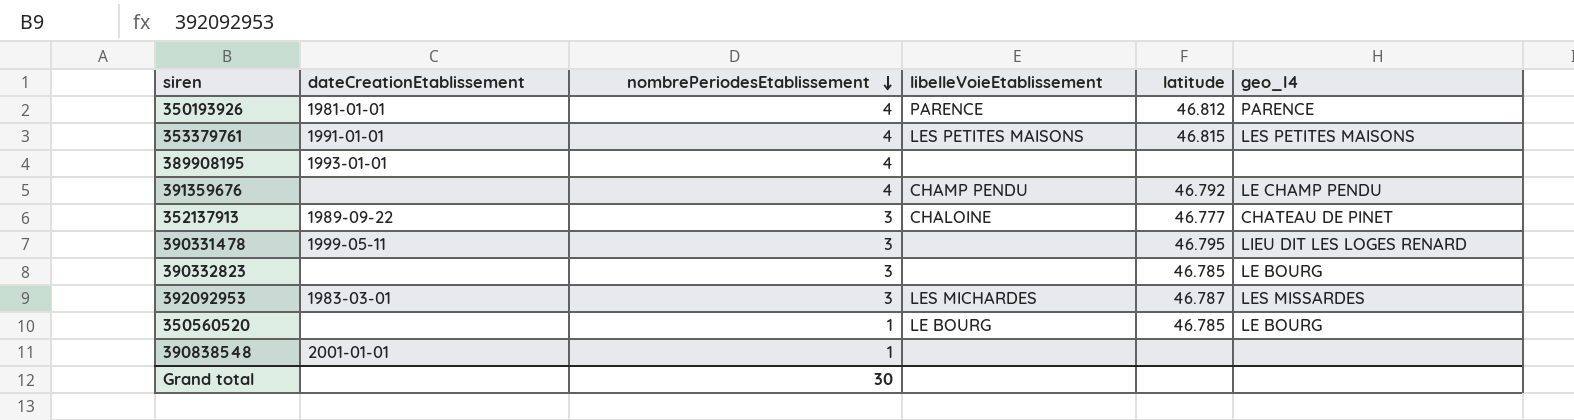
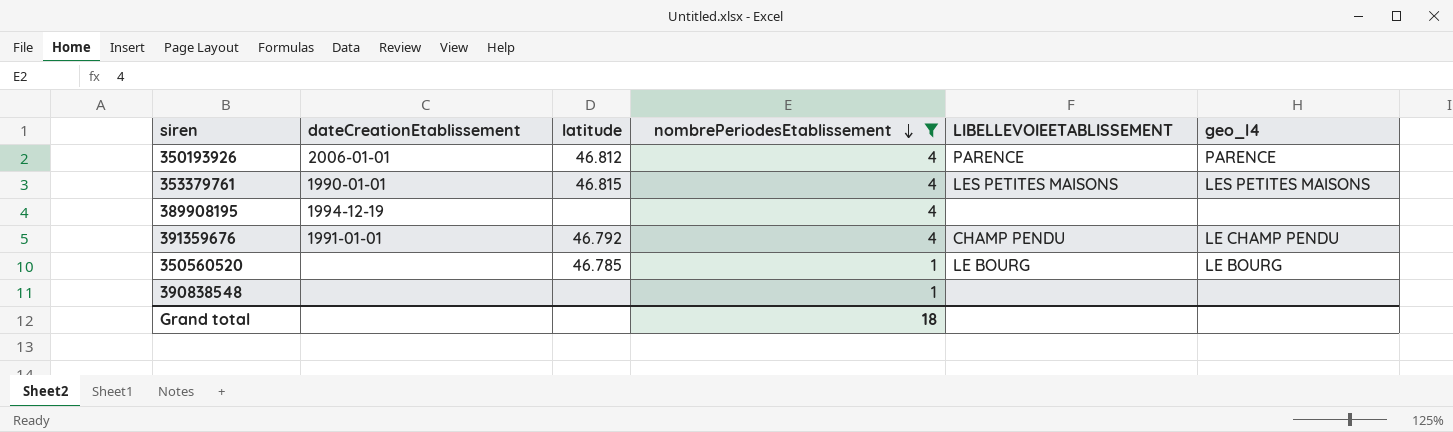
filter: none -> nombrePeriodesEtablissement != 3
column latitude | position: 5 -> 3
column name: libelleVoieEtablissement -> LIBELLEVOIEETABLISSEMENT
350193926 | dateCreationEtablissement: 1981-01-01 -> 2006-01-01
353379761 | dateCreationEtablissement: 1991-01-01 -> 1990-01-01
389908195 | dateCreationEtablissement: 1993-01-01 -> 1994-12-19
391359676 | dateCreationEtablissement: none -> 1991-01-01
390838548 | dateCreationEtablissement: 2001-01-01 -> none
Grand total | nombrePeriodesEtablissement: 30 -> 18

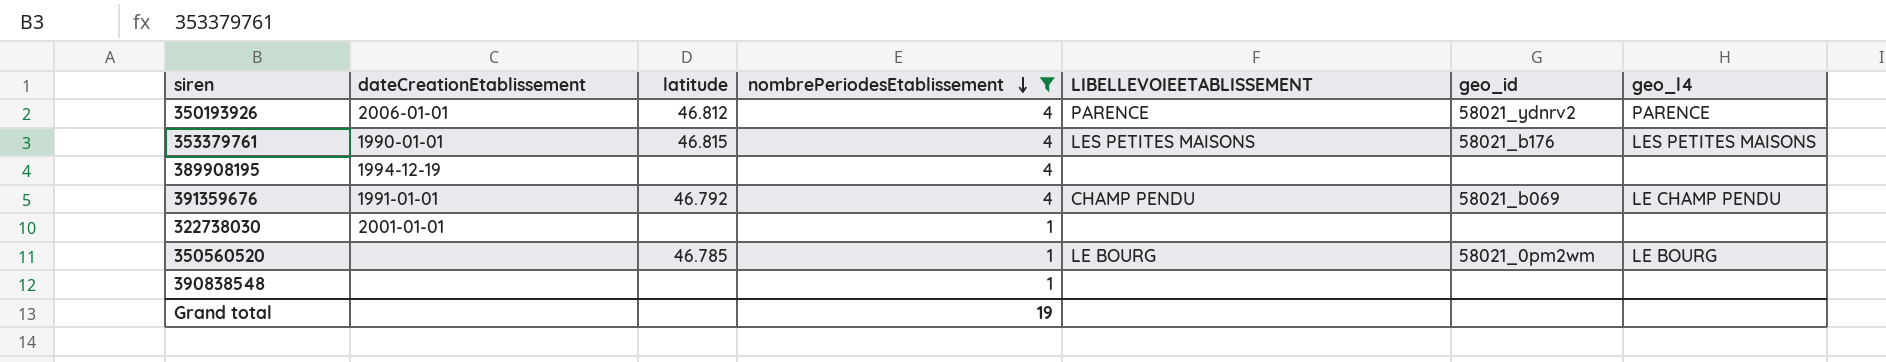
column geo_id | position: none -> 6
row 322738030: none -> 2001-01-01 | none | 1 | none | none | none
Grand total | nombrePeriodesEtablissement: 18 -> 19

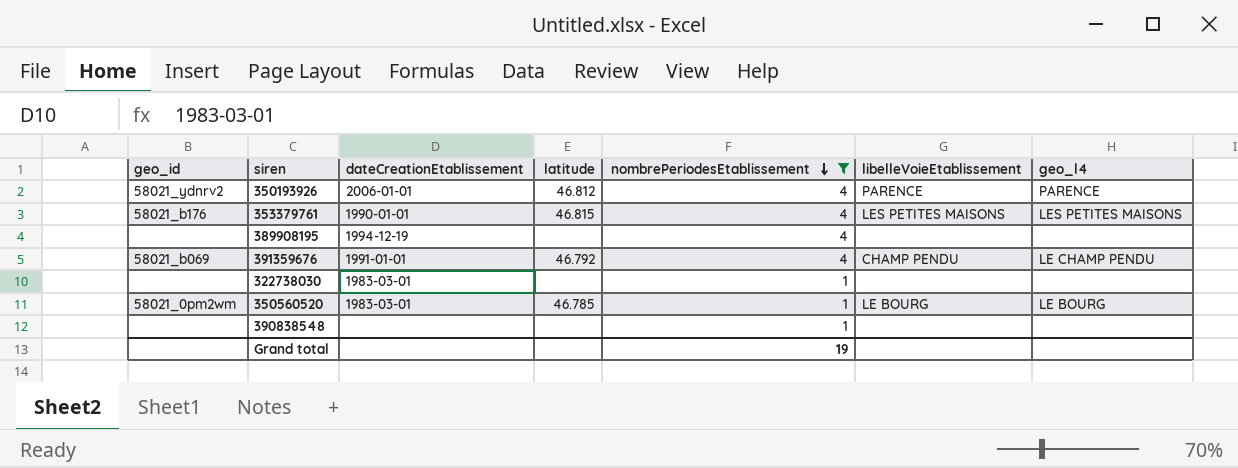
column geo_id | position: 6 -> 1
column name: LIBELLEVOIEETABLISSEMENT -> libelleVoieEtablissement
322738030 | dateCreationEtablissement: 2001-01-01 -> 1983-03-01
350560520 | dateCreationEtablissement: none -> 1983-03-01

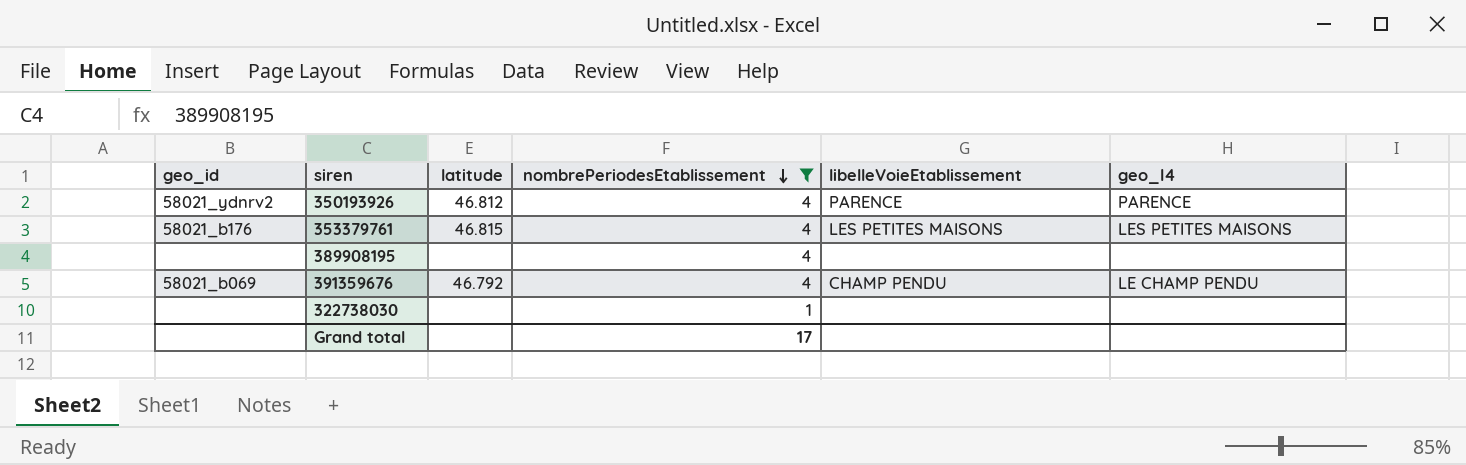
column dateCreationEtablissement | position: 3 -> none
row 350560520: 58021_0pm2wm | 1983-03-01 | 46.785 | 1 | LE BOURG | LE BOURG -> none
row 390838548: none | none | none | 1 | none | none -> none
Grand total | nombrePeriodesEtablissement: 19 -> 17

